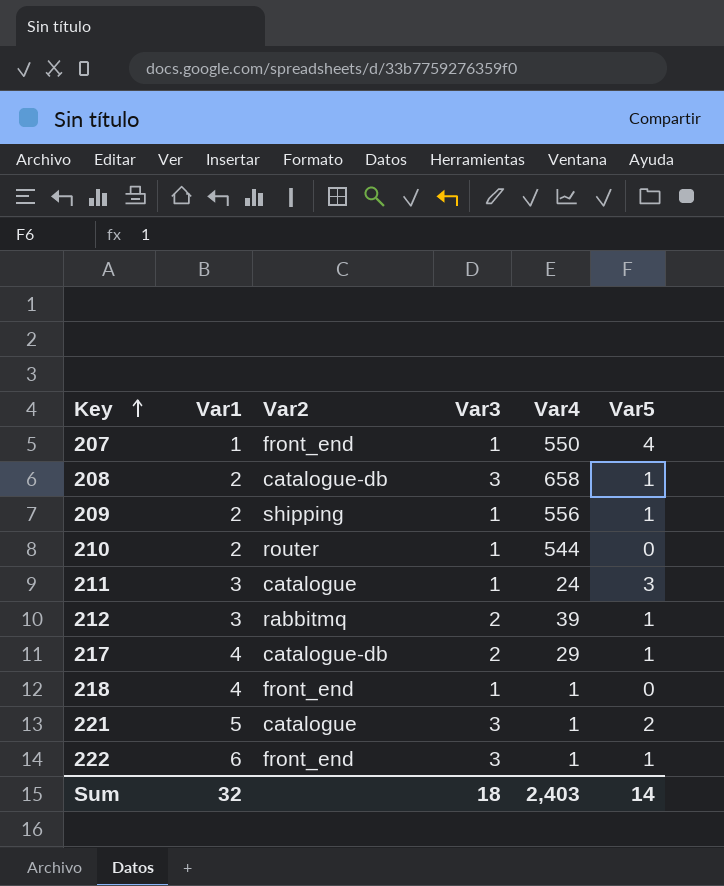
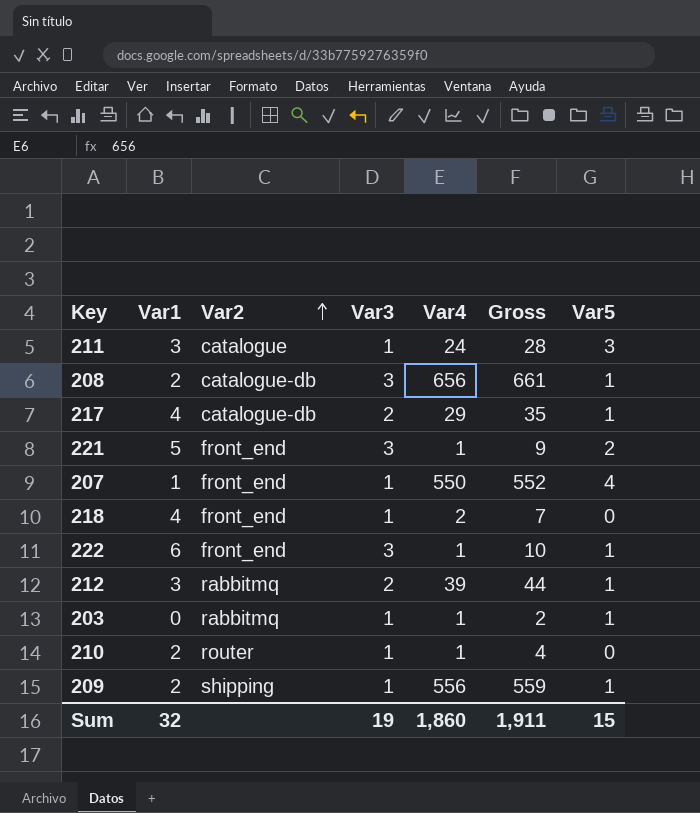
row order: Key ascending -> Var2 ascending
column Gross | formula: none -> [Var1] + [Var3] + [Var4]
208 | Var4: 658 -> 656
221 | Var2: catalogue -> front_end
218 | Var4: 1 -> 2
row 203: none -> 0 | rabbitmq | 1 | 1 | 2 | 1
210 | Var4: 544 -> 1
Sum | Var3: 18 -> 19
Sum | Var4: 2,403 -> 1,860
Sum | Var5: 14 -> 15

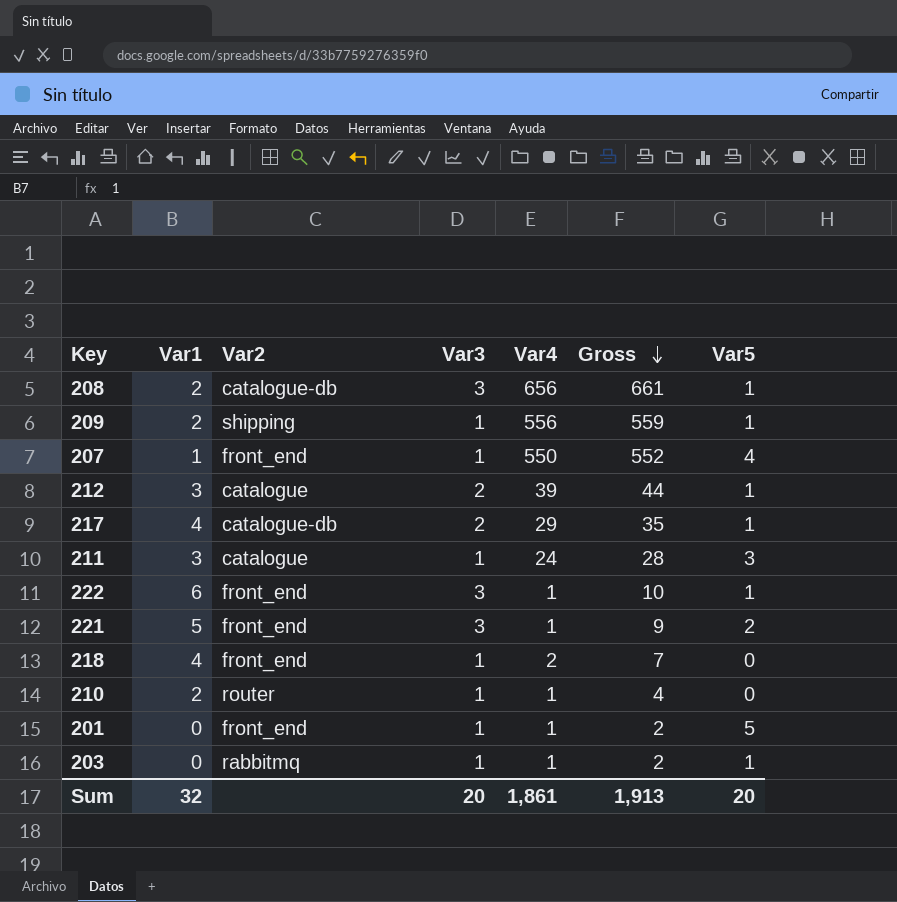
row order: Var2 ascending -> Gross descending
212 | Var2: rabbitmq -> catalogue
row 201: none -> 0 | front_end | 1 | 1 | 2 | 5
Sum | Var3: 19 -> 20
Sum | Var4: 1,860 -> 1,861
Sum | Gross: 1,911 -> 1,913
Sum | Var5: 15 -> 20

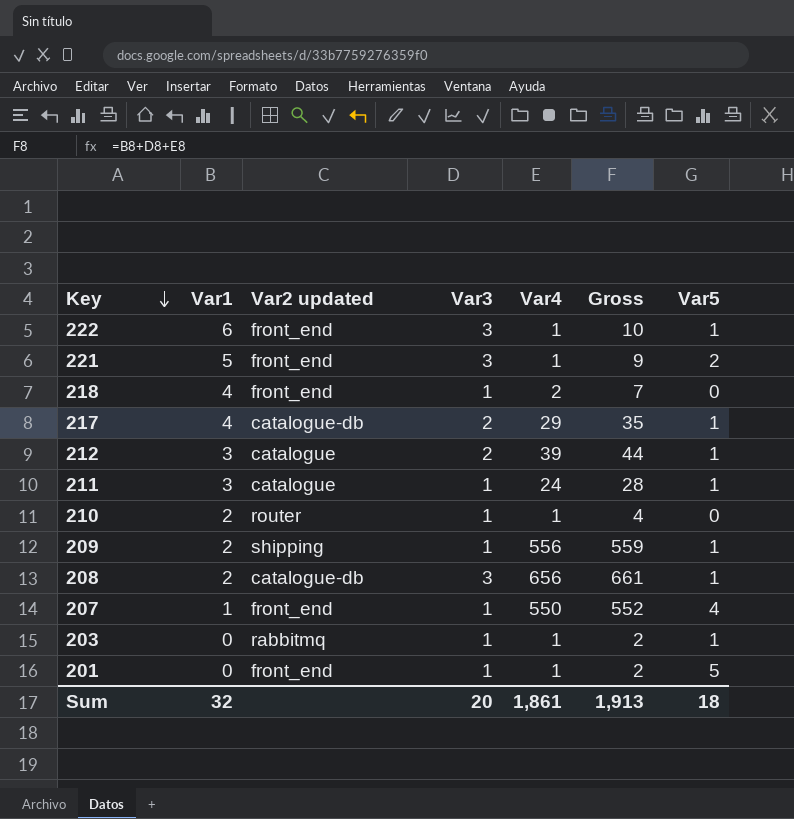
row order: Gross descending -> Key descending
column name: Var2 -> Var2 updated
211 | Var5: 3 -> 1
Sum | Var5: 20 -> 18

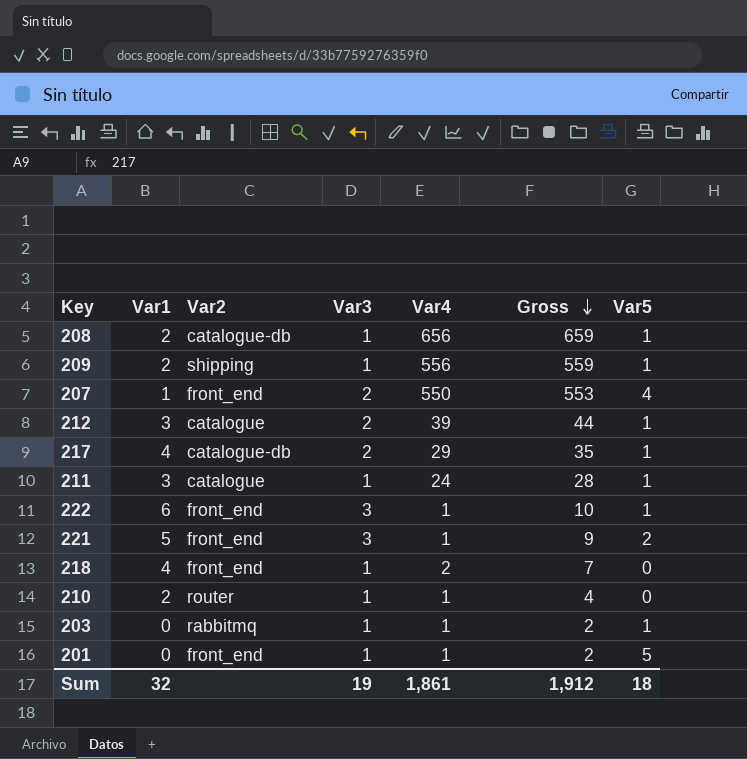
row order: Key descending -> Gross descending
column name: Var2 updated -> Var2
208 | Var3: 3 -> 1
208 | Gross: 661 -> 659
207 | Var3: 1 -> 2
207 | Gross: 552 -> 553
Sum | Var3: 20 -> 19
Sum | Gross: 1,913 -> 1,912

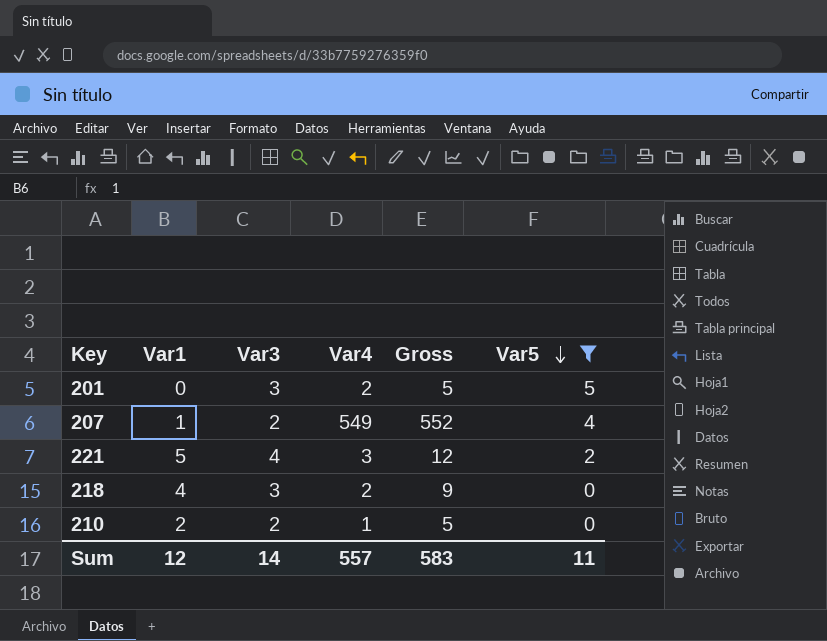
filter: none -> Var5 != 1
row order: Gross descending -> Var5 descending
column Var2 | position: 3 -> none
201 | Var3: 1 -> 3
201 | Var4: 1 -> 2
201 | Gross: 2 -> 5
207 | Var4: 550 -> 549
207 | Gross: 553 -> 552
221 | Var3: 3 -> 4
221 | Var4: 1 -> 3
221 | Gross: 9 -> 12
218 | Var3: 1 -> 3
218 | Gross: 7 -> 9
210 | Var3: 1 -> 2
210 | Gross: 4 -> 5
Sum | Var1: 32 -> 12
Sum | Var3: 19 -> 14
Sum | Var4: 1,861 -> 557
Sum | Gross: 1,912 -> 583
Sum | Var5: 18 -> 11

